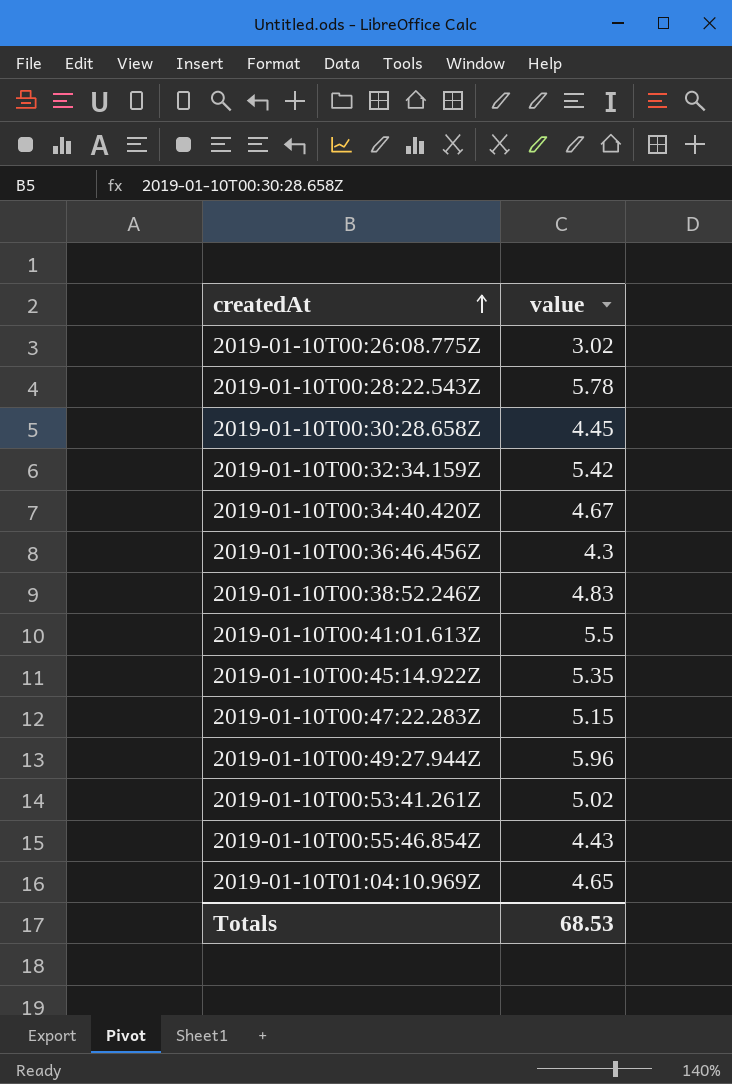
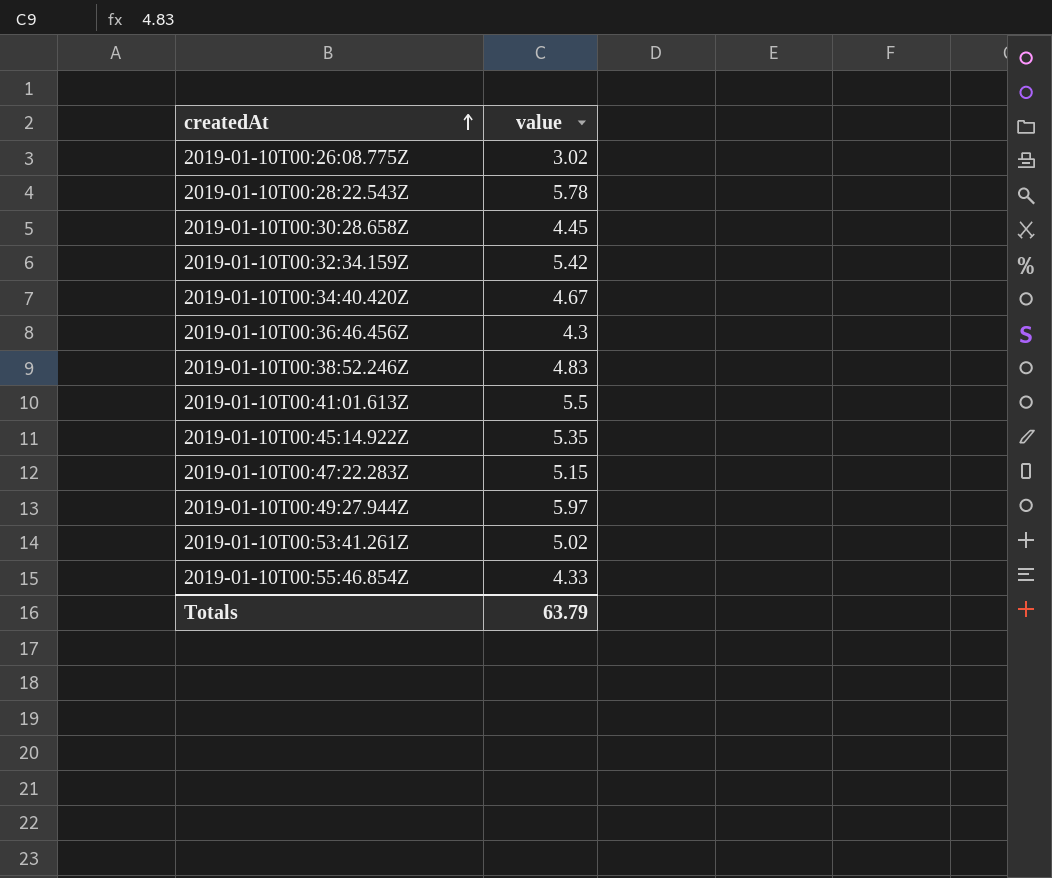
row 2019-01-10T01:04:10.969Z: 4.65 -> none
2019-01-10T00:49:27.944Z | value: 5.96 -> 5.97
2019-01-10T00:55:46.854Z | value: 4.43 -> 4.33
Totals | value: 68.53 -> 63.79

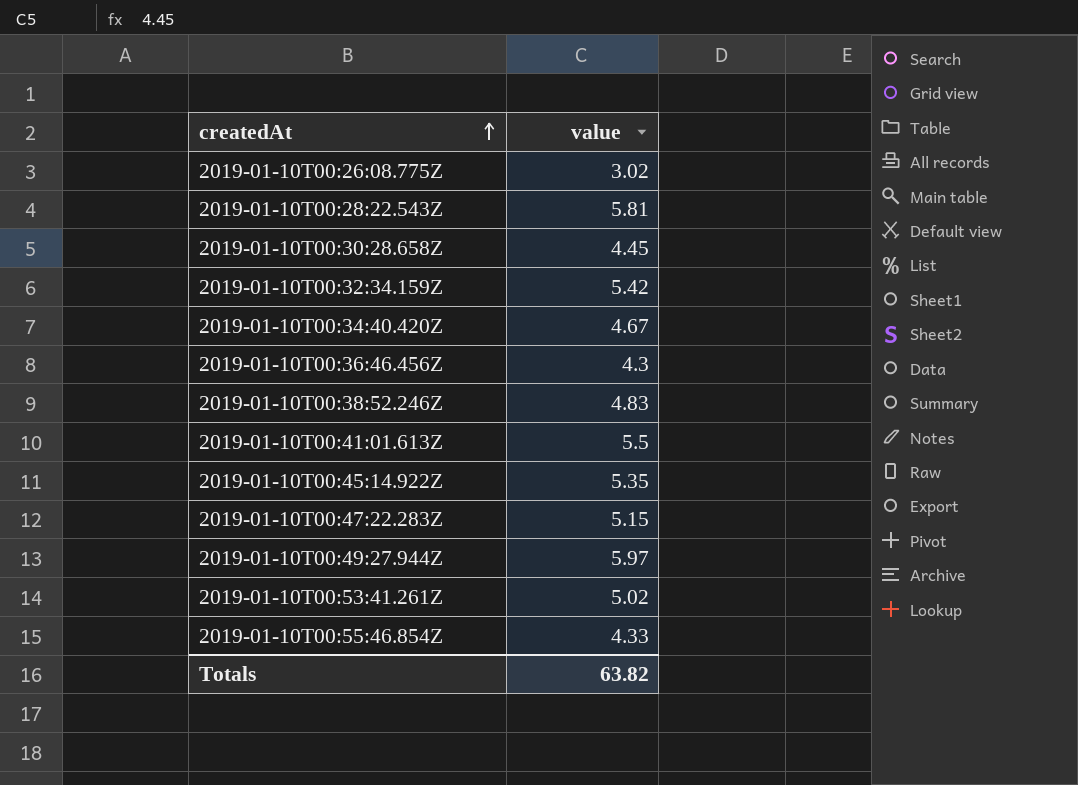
2019-01-10T00:28:22.543Z | value: 5.78 -> 5.81
Totals | value: 63.79 -> 63.82

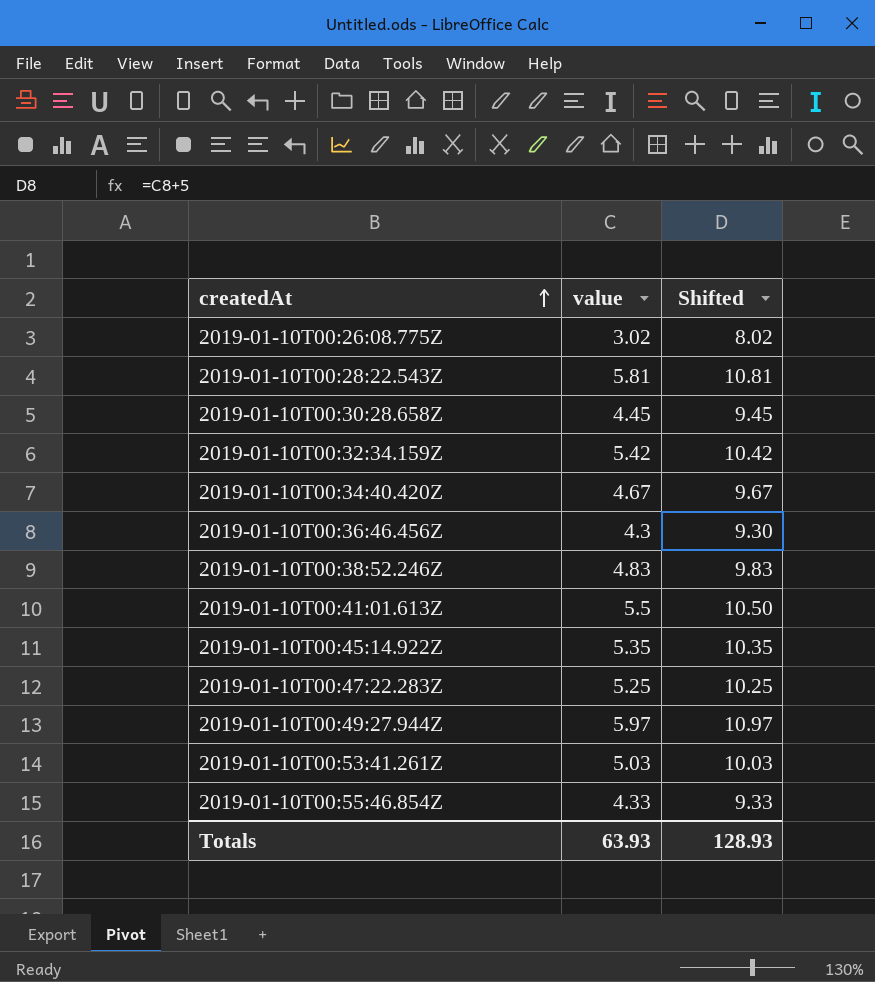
column Shifted | formula: none -> [value] + 5
2019-01-10T00:47:22.283Z | value: 5.15 -> 5.25
2019-01-10T00:53:41.261Z | value: 5.02 -> 5.03
Totals | value: 63.82 -> 63.93

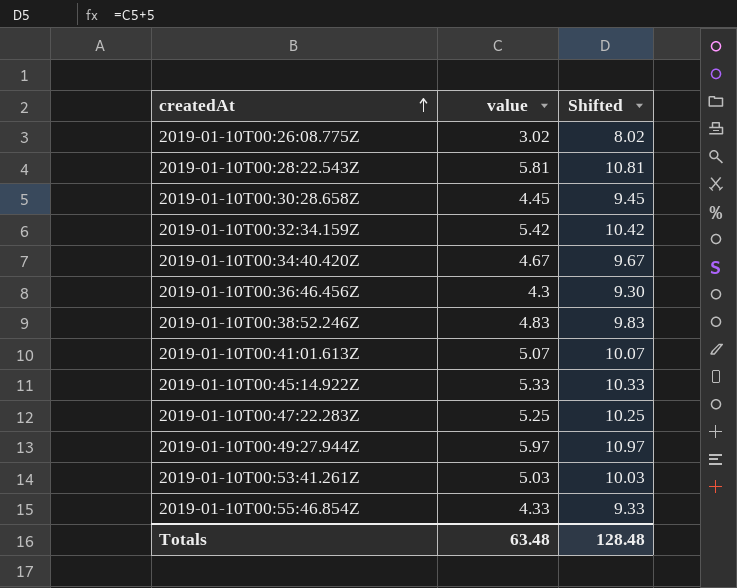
2019-01-10T00:41:01.613Z | value: 5.5 -> 5.07
2019-01-10T00:41:01.613Z | Shifted: 10.50 -> 10.07
2019-01-10T00:45:14.922Z | value: 5.35 -> 5.33
2019-01-10T00:45:14.922Z | Shifted: 10.35 -> 10.33
Totals | value: 63.93 -> 63.48
Totals | Shifted: 128.93 -> 128.48

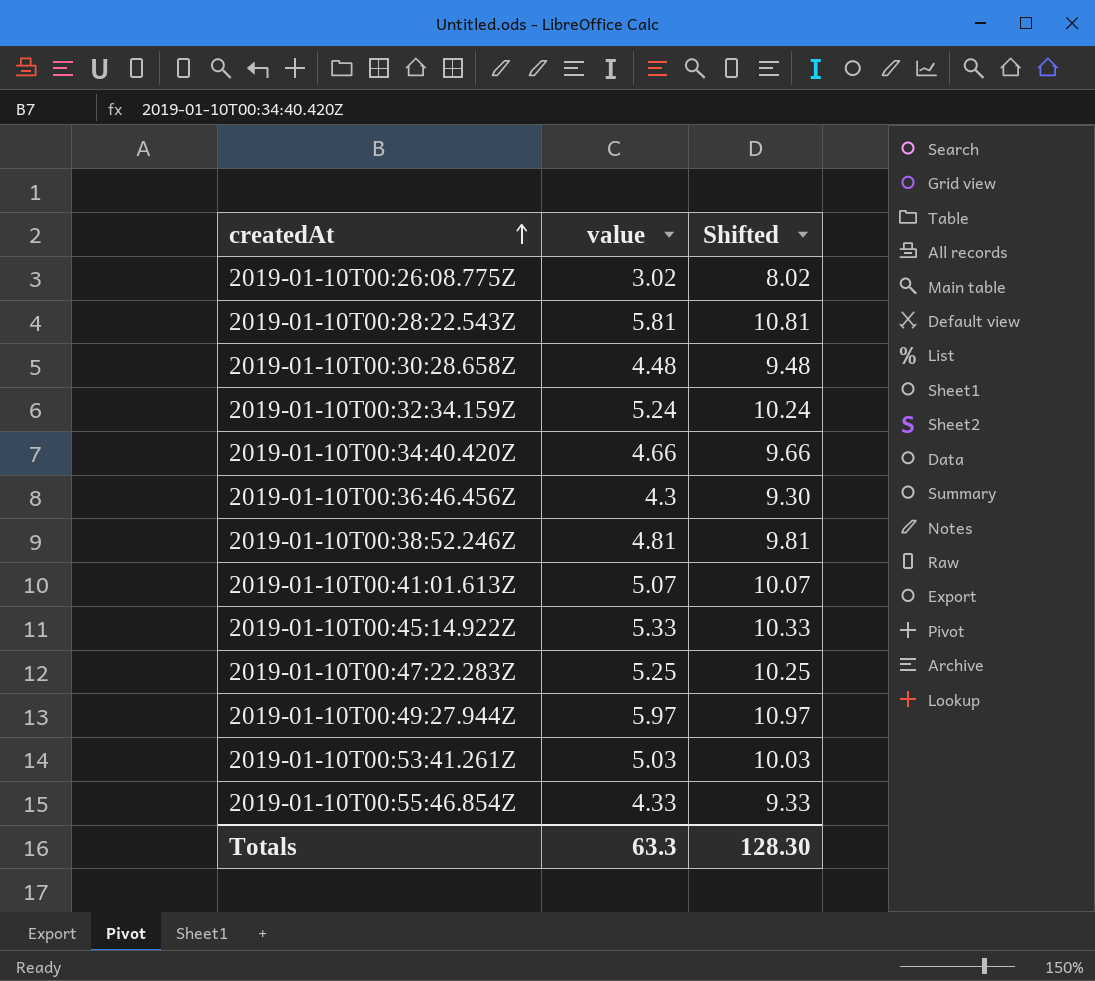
2019-01-10T00:30:28.658Z | value: 4.45 -> 4.48
2019-01-10T00:30:28.658Z | Shifted: 9.45 -> 9.48
2019-01-10T00:32:34.159Z | value: 5.42 -> 5.24
2019-01-10T00:32:34.159Z | Shifted: 10.42 -> 10.24
2019-01-10T00:34:40.420Z | value: 4.67 -> 4.66
2019-01-10T00:34:40.420Z | Shifted: 9.67 -> 9.66
2019-01-10T00:38:52.246Z | value: 4.83 -> 4.81
2019-01-10T00:38:52.246Z | Shifted: 9.83 -> 9.81
Totals | value: 63.48 -> 63.3
Totals | Shifted: 128.48 -> 128.30

